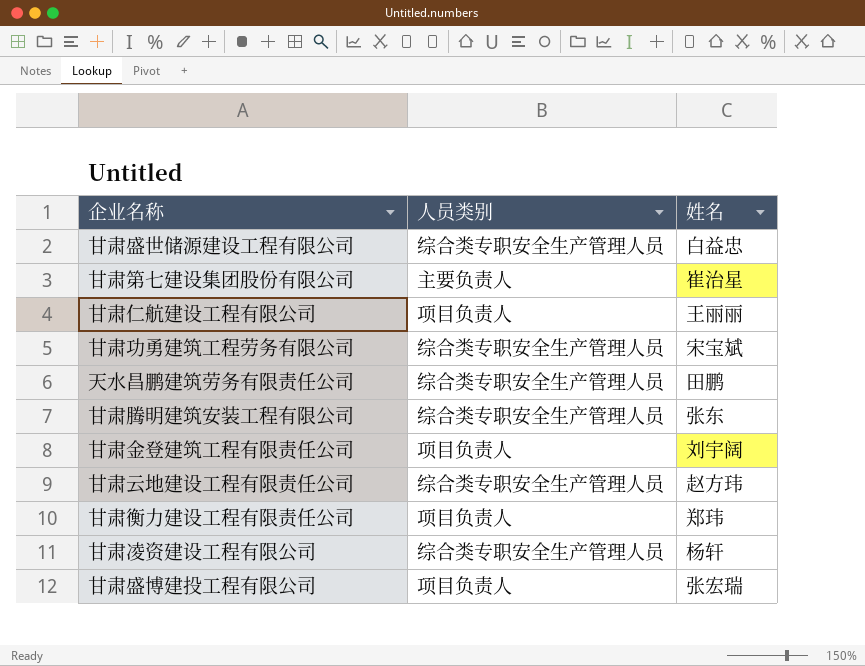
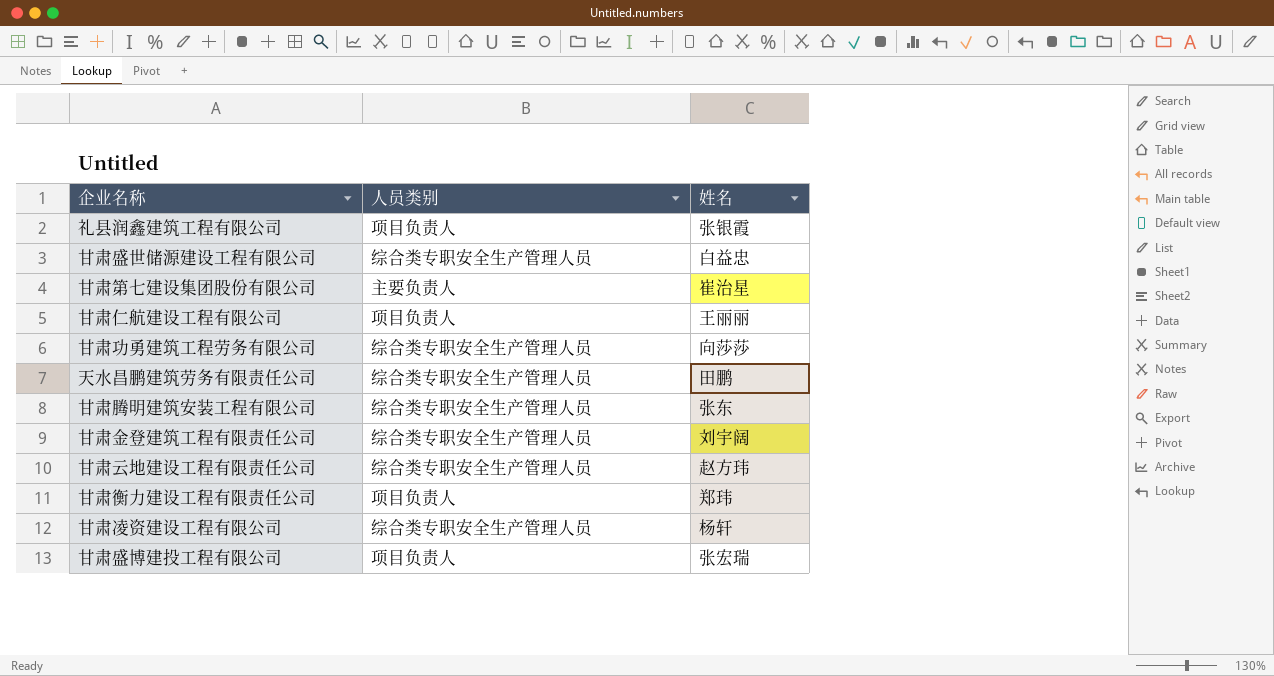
row 礼县润鑫建筑工程有限公司: none -> 项目负责人 | 张银霞
甘肃功勇建筑工程劳务有限公司 | 姓名: 宋宝斌 -> 向莎莎
甘肃金登建筑工程有限责任公司 | 人员类别: 项目负责人 -> 综合类专职安全生产管理人员

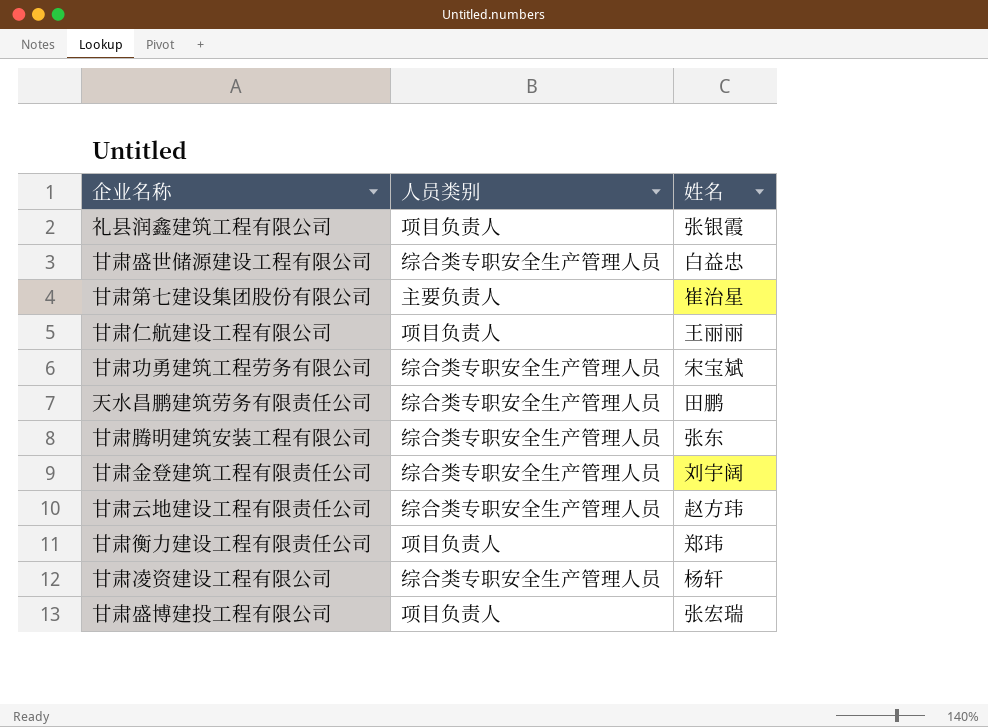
甘肃功勇建筑工程劳务有限公司 | 姓名: 向莎莎 -> 宋宝斌

